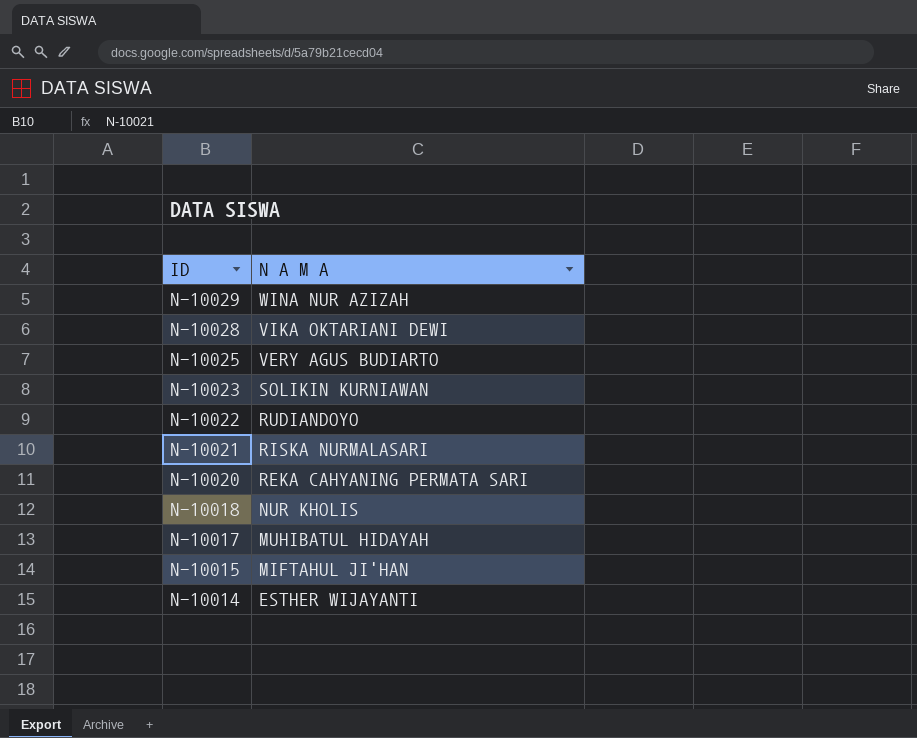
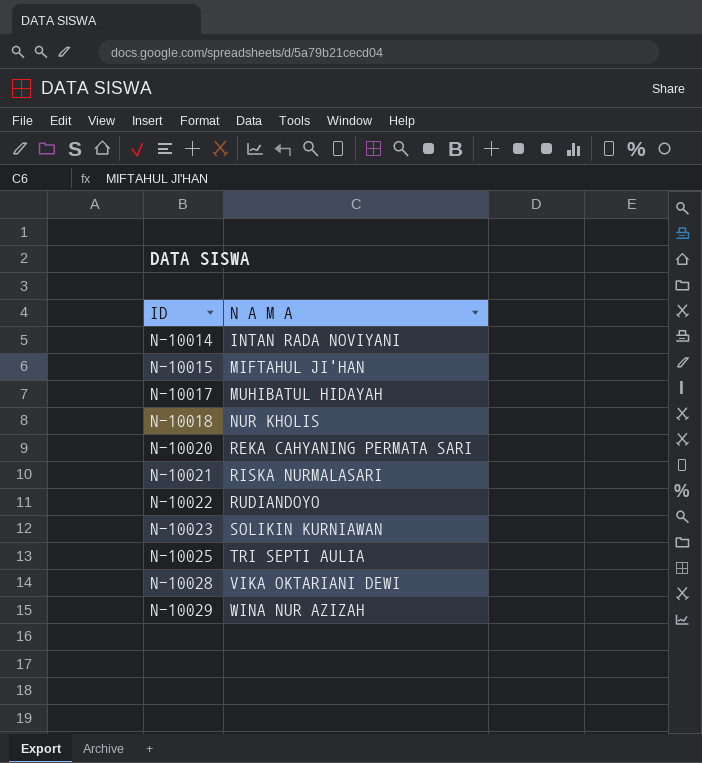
row order: ID descending -> ID ascending
N-10014 | N A M A: ESTHER WIJAYANTI -> INTAN RADA NOVIYANI
N-10025 | N A M A: VERY AGUS BUDIARTO -> TRI SEPTI AULIA

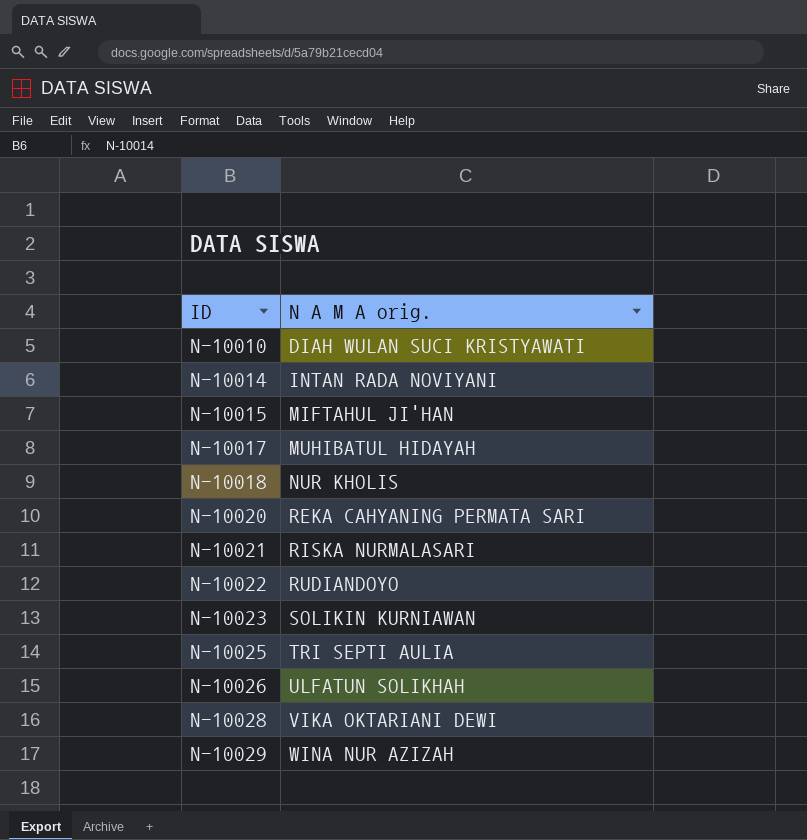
column name: N A M A -> N A M A orig.
row N-10010: none -> DIAH WULAN SUCI KRISTYAWATI
row N-10026: none -> ULFATUN SOLIKHAH

